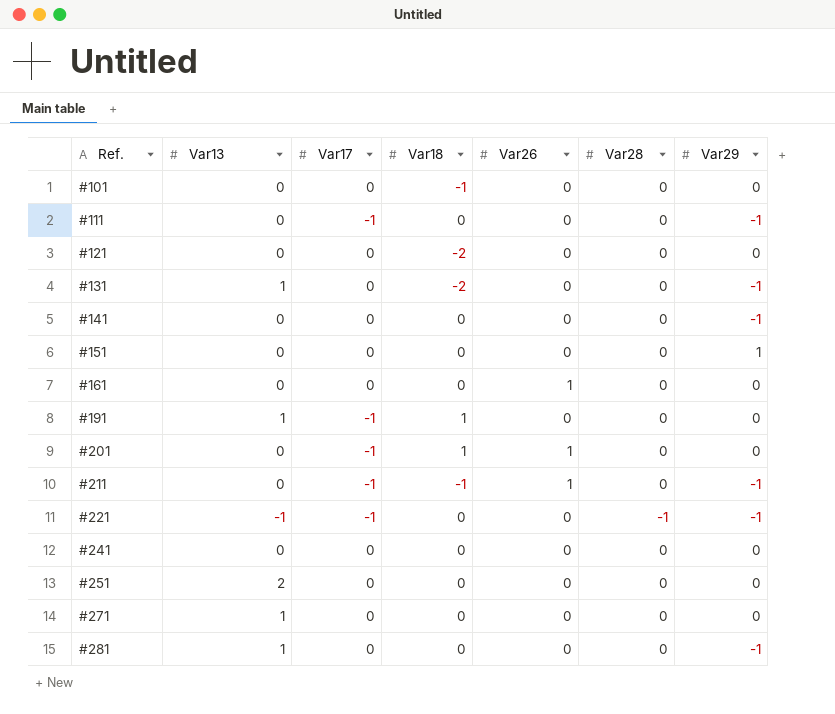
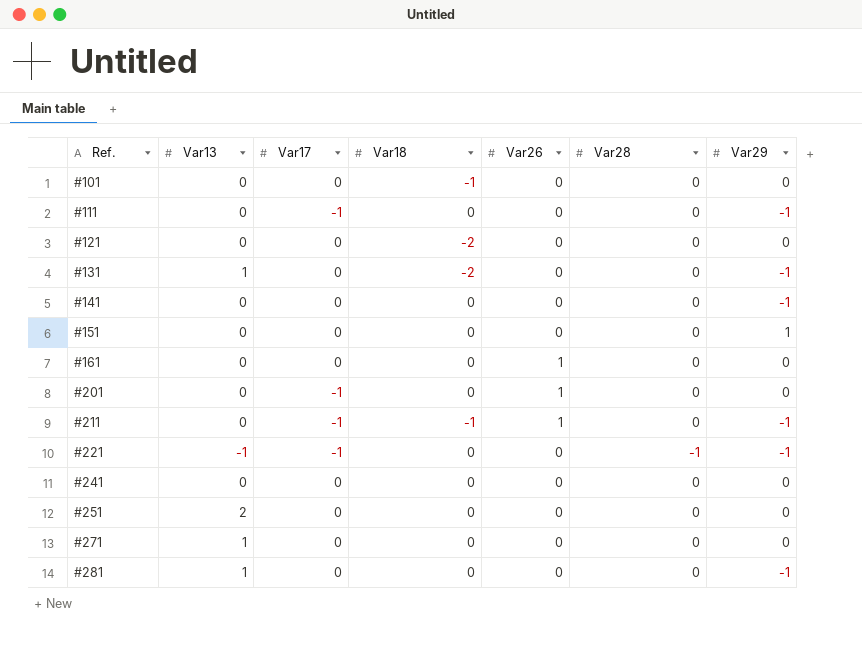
row #191: 1 | -1 | 1 | 0 | 0 | 0 -> none
#201 | Var18: 1 -> 0

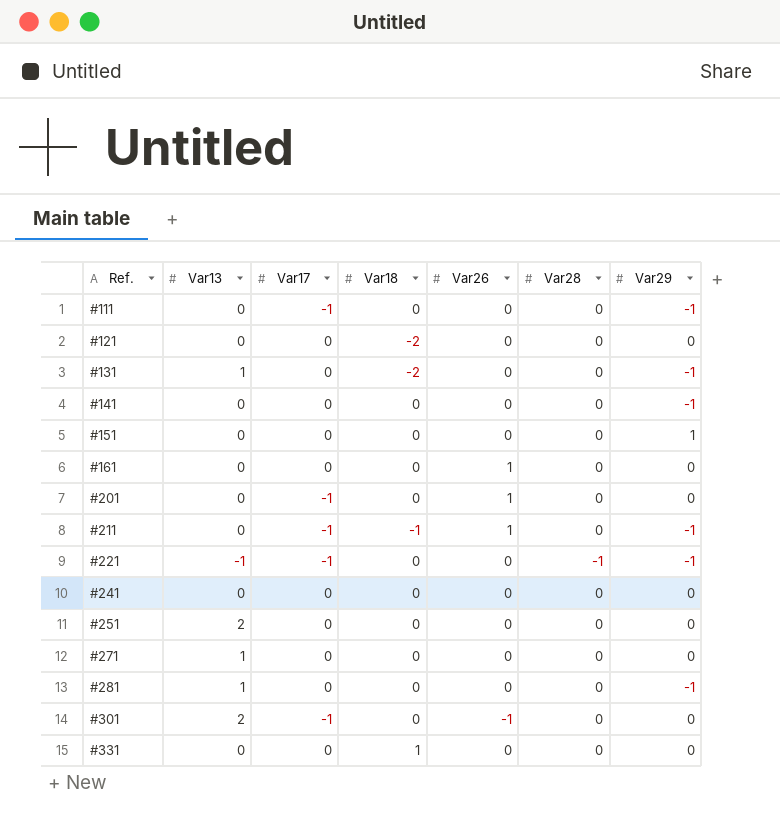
row #101: 0 | 0 | -1 | 0 | 0 | 0 -> none
row #301: none -> 2 | -1 | 0 | -1 | 0 | 0
row #331: none -> 0 | 0 | 1 | 0 | 0 | 0

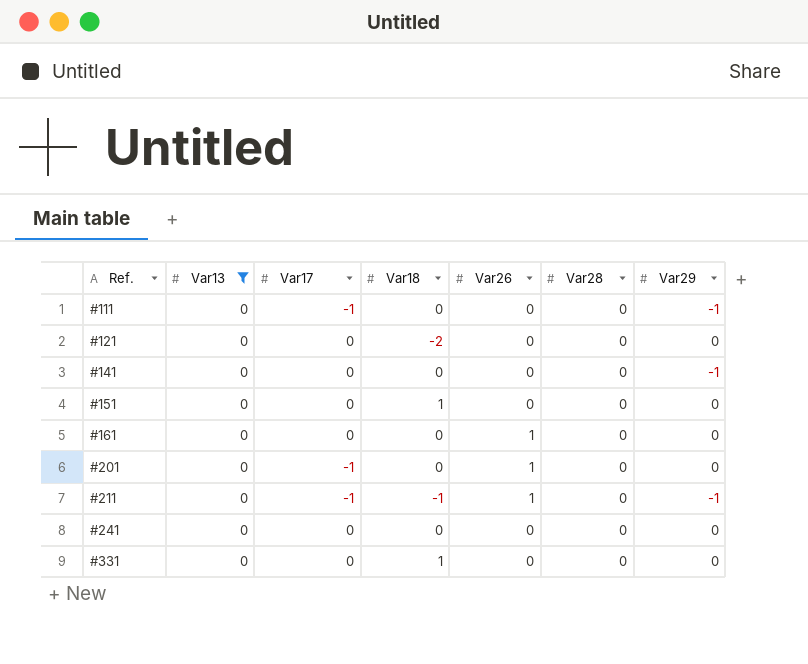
filter: none -> Var13 = 0
#151 | Var18: 0 -> 1
#151 | Var29: 1 -> 0

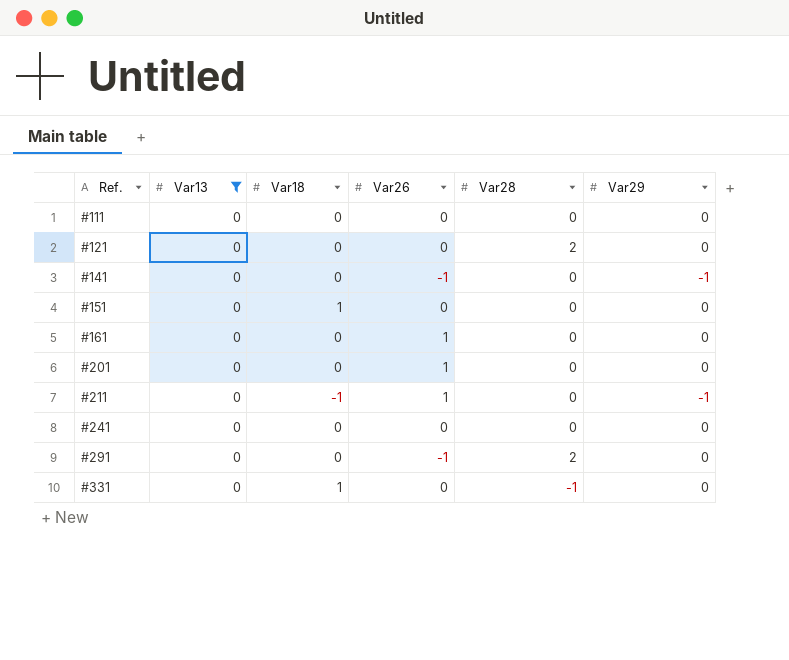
column Var17 | position: 3 -> none
#111 | Var29: -1 -> 0
#121 | Var18: -2 -> 0
#121 | Var28: 0 -> 2
#141 | Var26: 0 -> -1
row #291: none -> 0 | 0 | -1 | 2 | 0
#331 | Var28: 0 -> -1

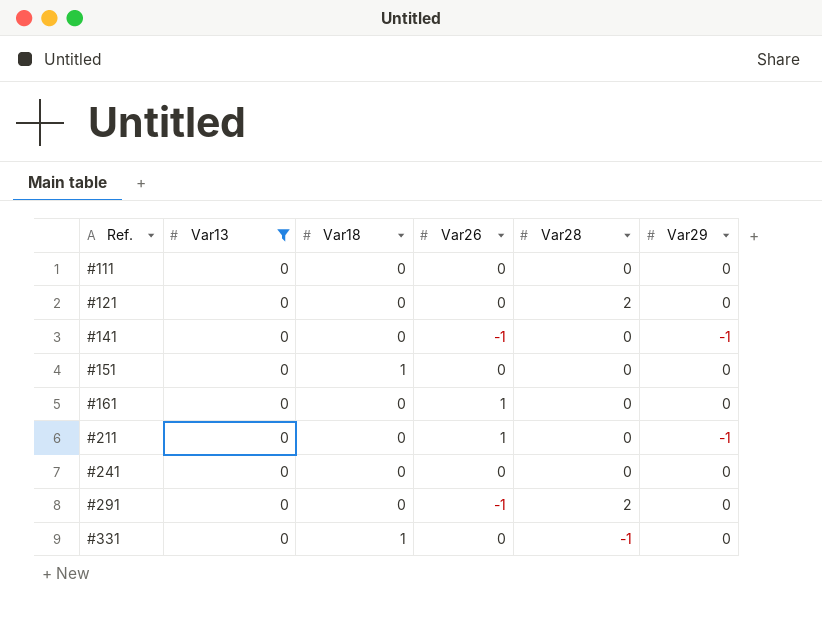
row #201: 0 | 0 | 1 | 0 | 0 -> none
#211 | Var18: -1 -> 0

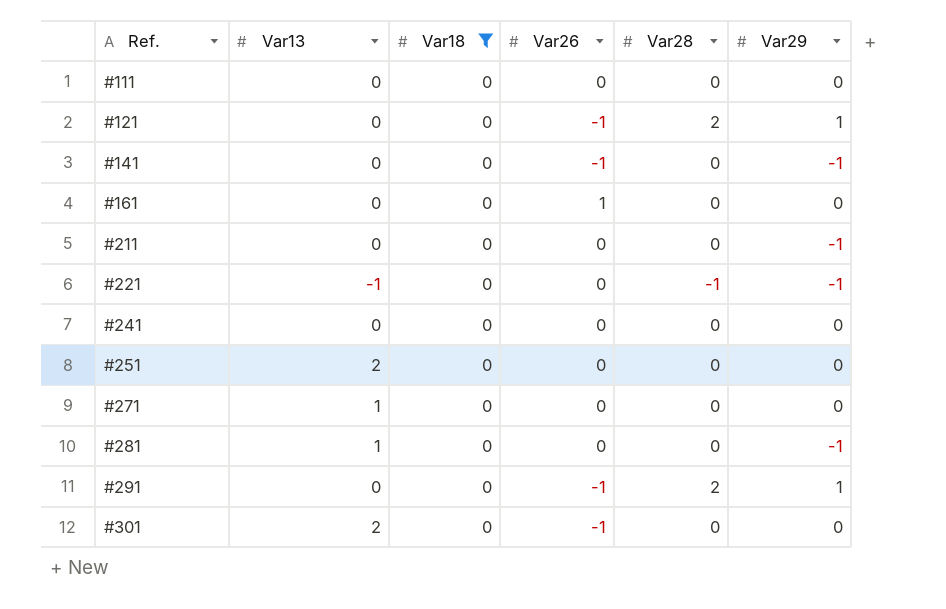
filter: Var13 = 0 -> Var18 = 0
#121 | Var26: 0 -> -1
#121 | Var29: 0 -> 1
#211 | Var26: 1 -> 0
#291 | Var29: 0 -> 1

